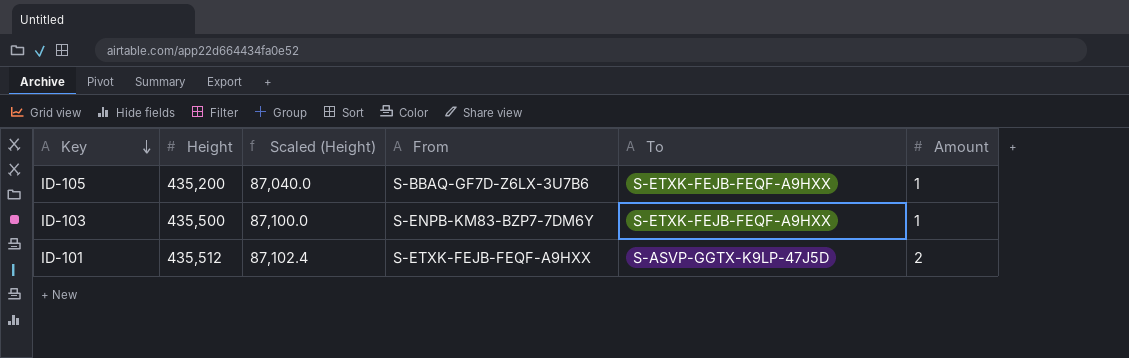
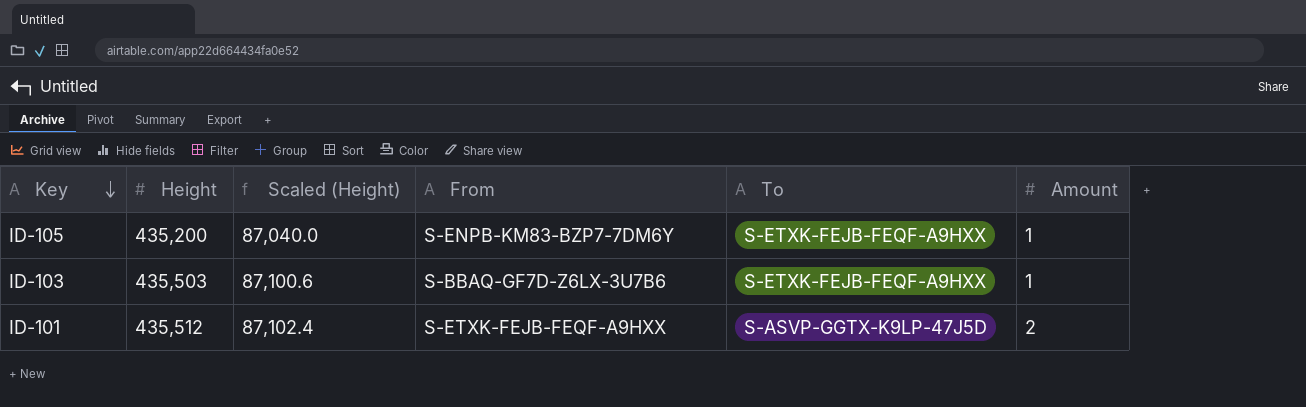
ID-105 | From: S-BBAQ-GF7D-Z6LX-3U7B6 -> S-ENPB-KM83-BZP7-7DM6Y
ID-103 | Height: 435,500 -> 435,503
ID-103 | Scaled (Height): 87,100.0 -> 87,100.6
ID-103 | From: S-ENPB-KM83-BZP7-7DM6Y -> S-BBAQ-GF7D-Z6LX-3U7B6

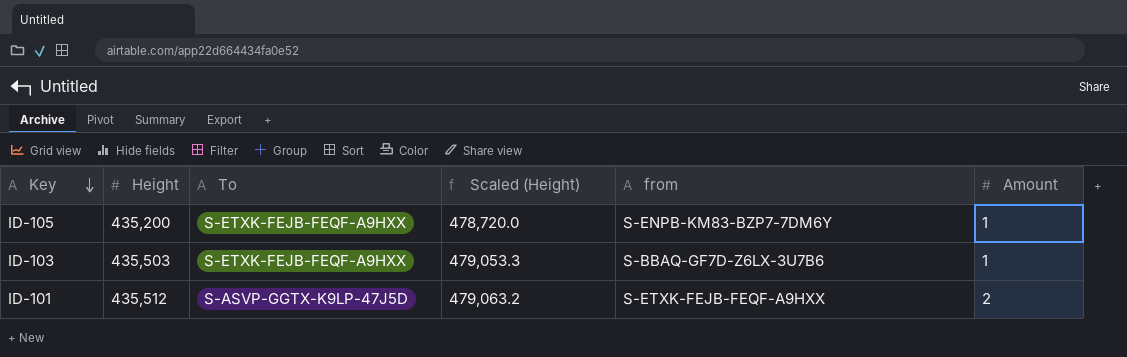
column To | position: 5 -> 3
column Scaled (Height) | formula: [Height] * 0.2 -> [Height] * 1.1
column name: From -> from

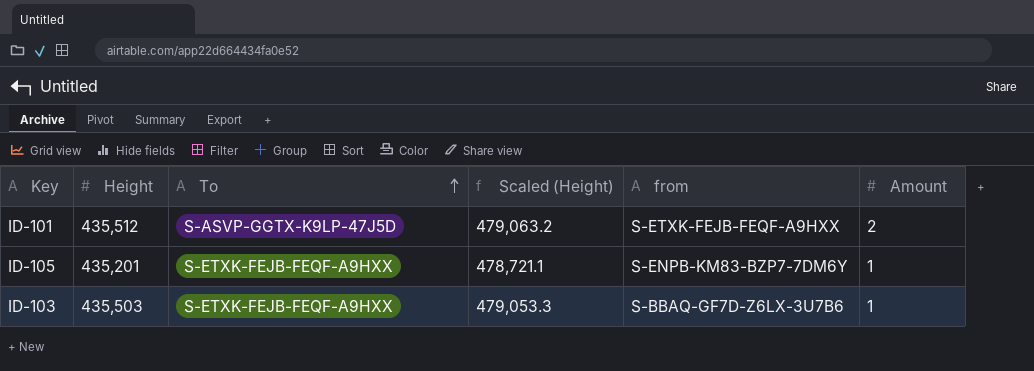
row order: Key descending -> To ascending
ID-105 | Height: 435,200 -> 435,201
ID-105 | Scaled (Height): 478,720.0 -> 478,721.1

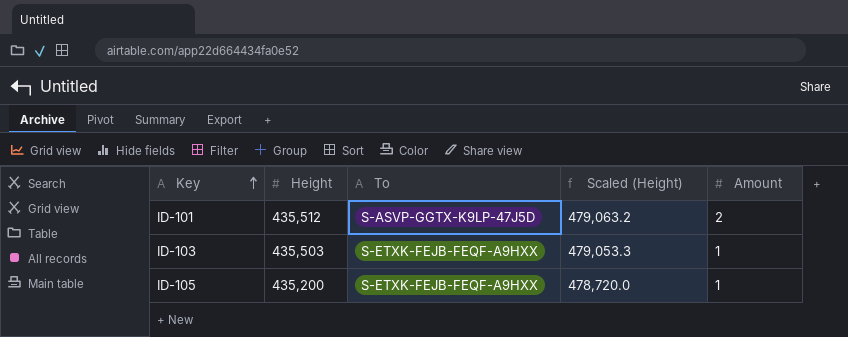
row order: To ascending -> Key ascending
column from | position: 5 -> none
ID-105 | Height: 435,201 -> 435,200
ID-105 | Scaled (Height): 478,721.1 -> 478,720.0

